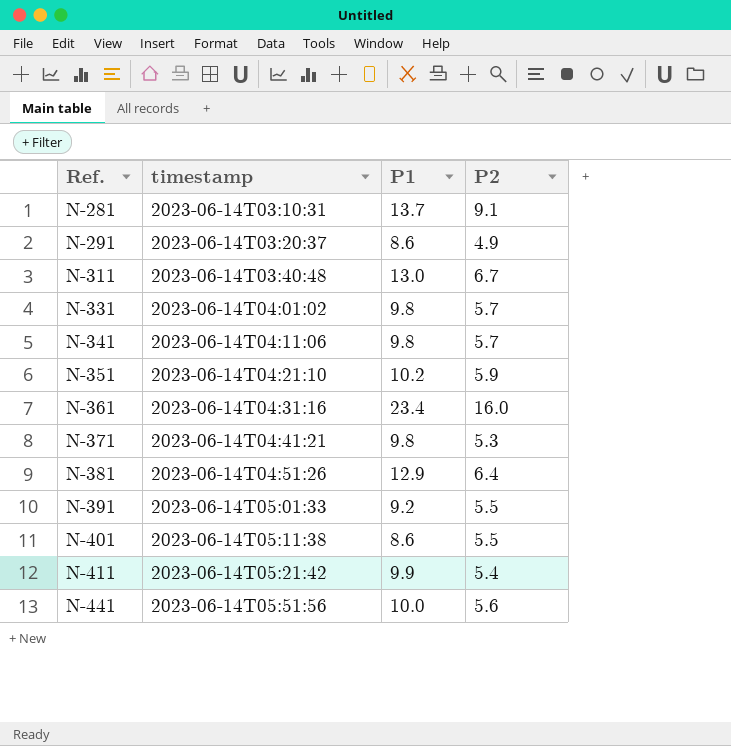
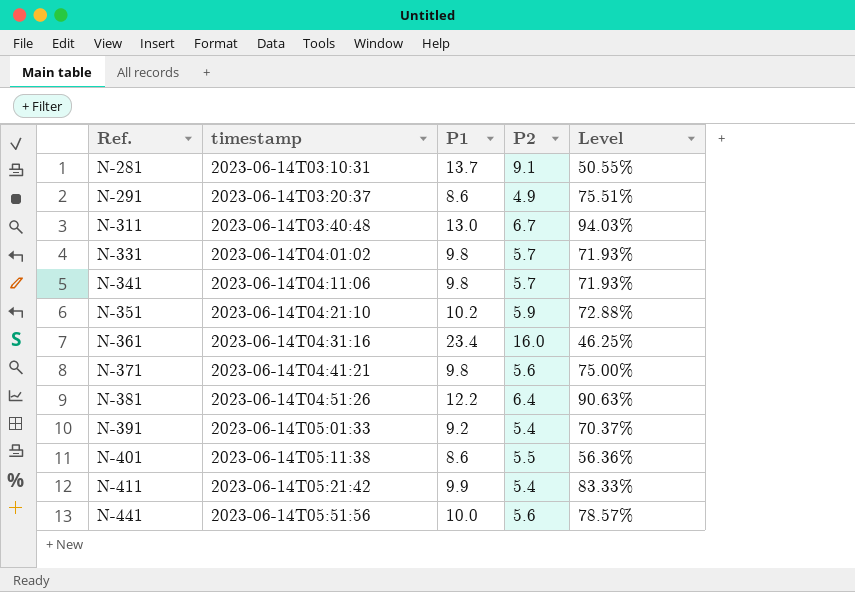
column Level | formula: none -> ([P1] - [P2]) / [P2]
N-371 | P2: 5.3 -> 5.6
N-381 | P1: 12.9 -> 12.2
N-391 | P2: 5.5 -> 5.4

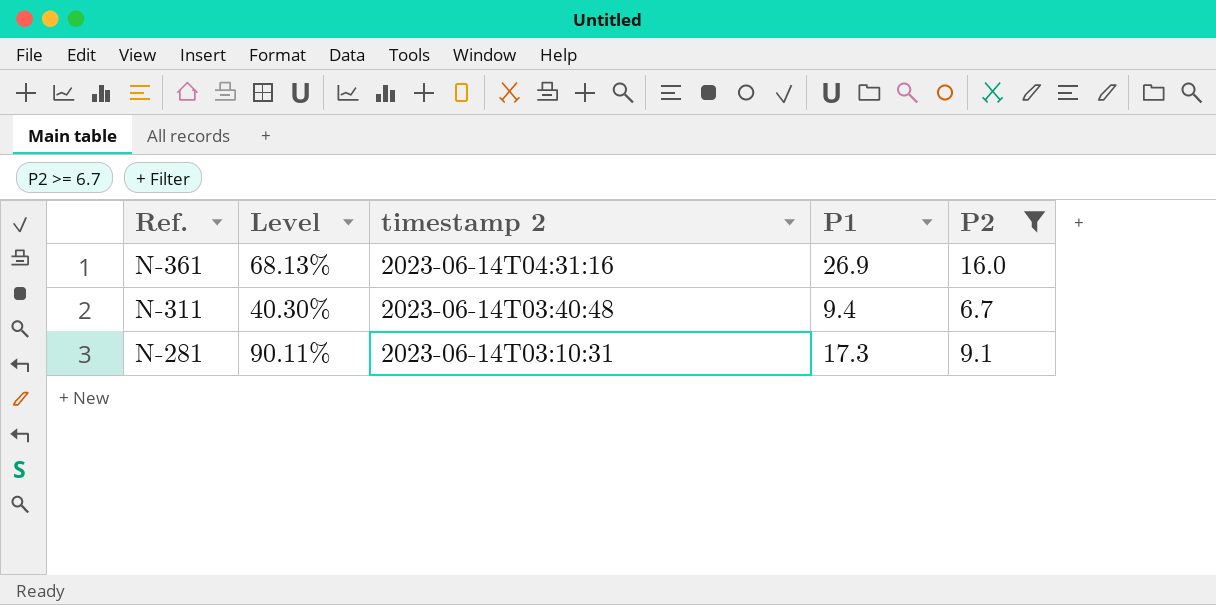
filter: none -> P2 >= 6.7
row order: Ref. ascending -> Ref. descending
column Level | position: 5 -> 2
column name: timestamp -> timestamp 2
N-361 | Level: 46.25% -> 68.13%
N-361 | P1: 23.4 -> 26.9
N-311 | Level: 94.03% -> 40.30%
N-311 | P1: 13.0 -> 9.4
N-281 | Level: 50.55% -> 90.11%
N-281 | P1: 13.7 -> 17.3

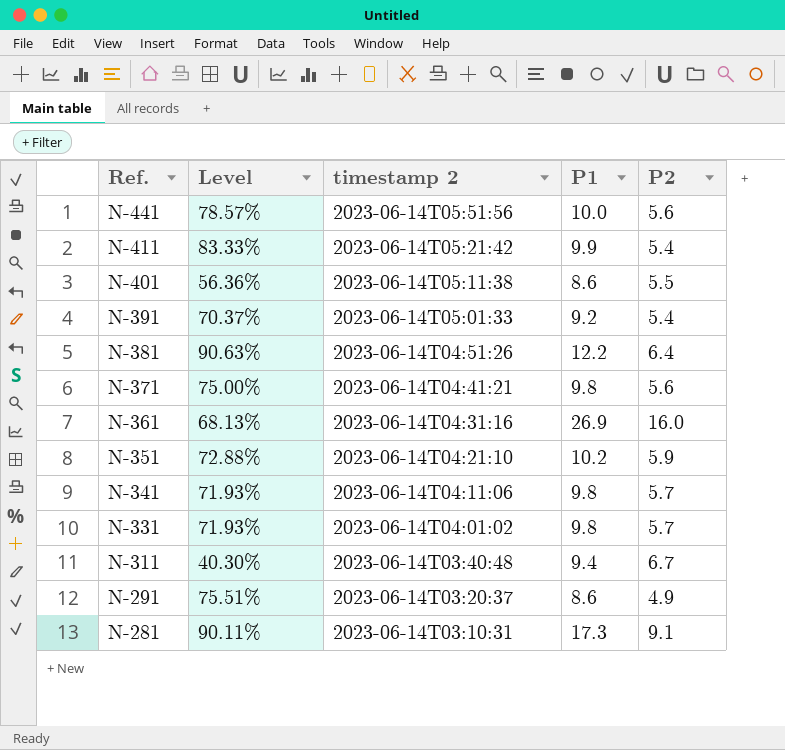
filter: P2 >= 6.7 -> none

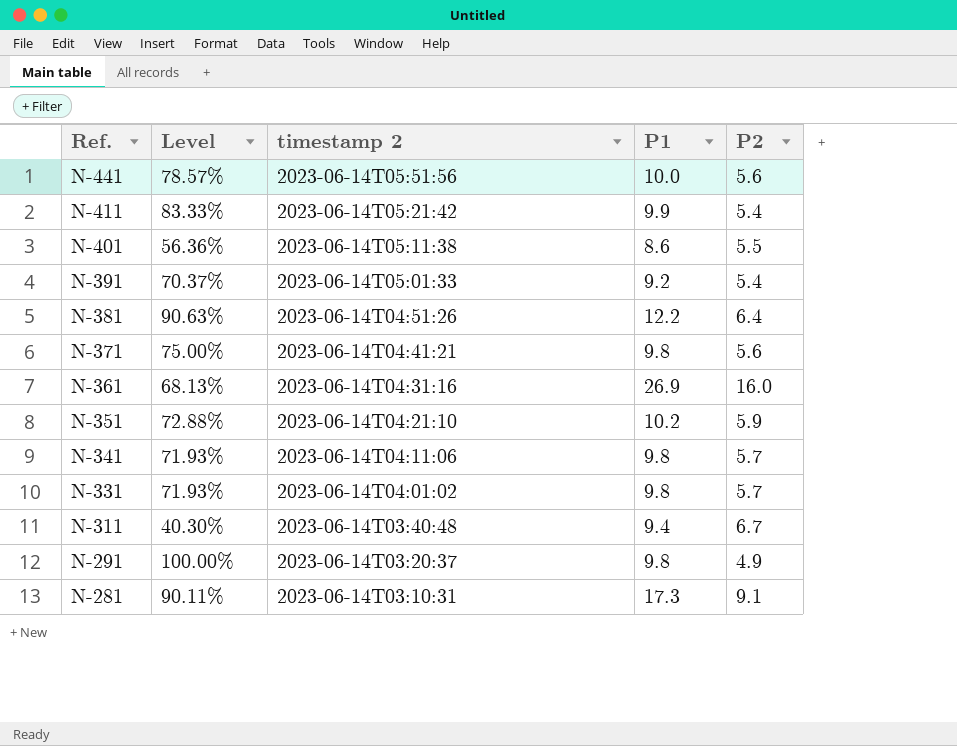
N-291 | Level: 75.51% -> 100.00%
N-291 | P1: 8.6 -> 9.8

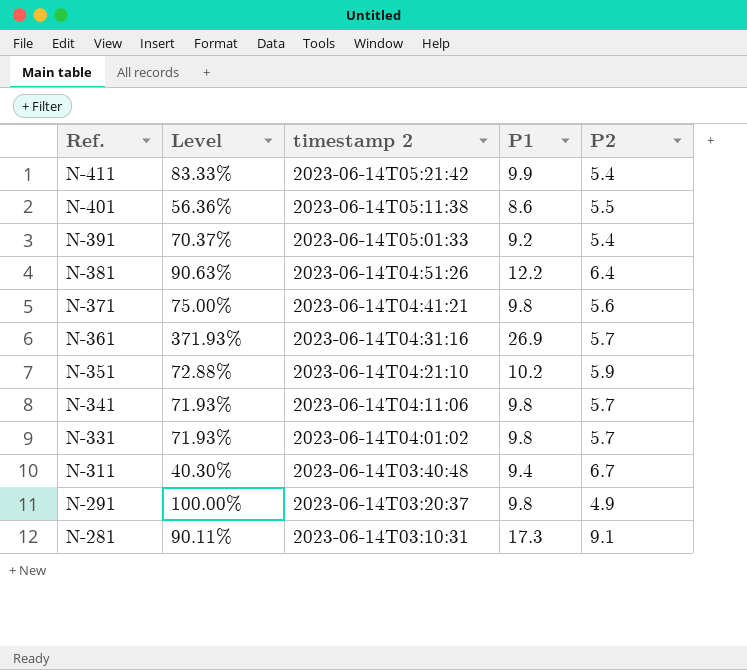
row N-441: 78.57% | 2023-06-14T05:51:56 | 10.0 | 5.6 -> none
N-361 | Level: 68.13% -> 371.93%
N-361 | P2: 16.0 -> 5.7

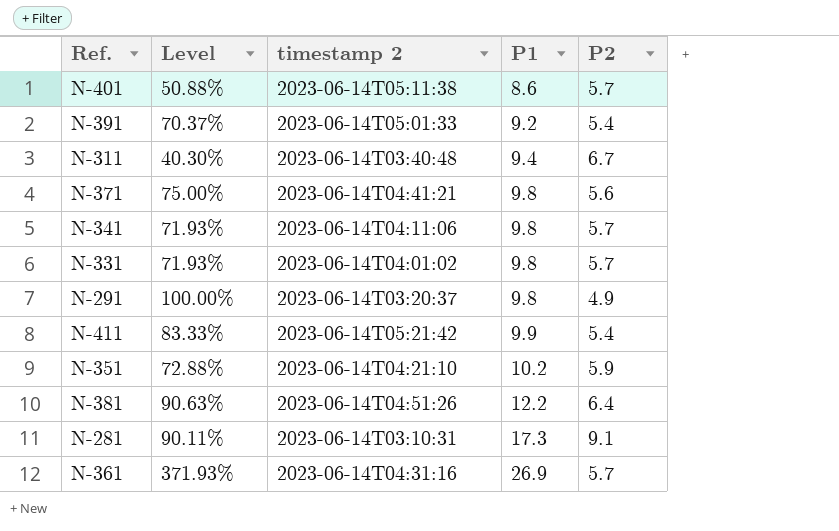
row order: Ref. descending -> P1 ascending
N-401 | Level: 56.36% -> 50.88%
N-401 | P2: 5.5 -> 5.7

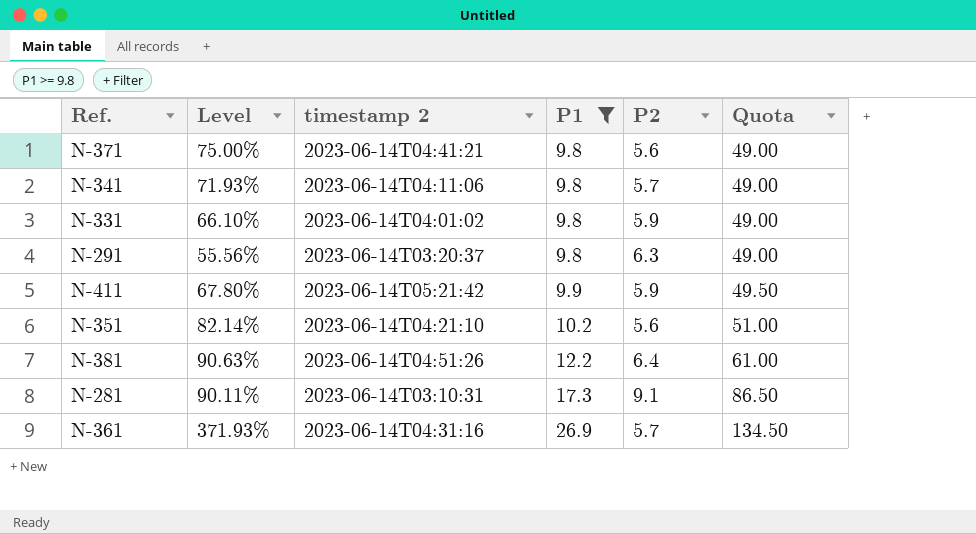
filter: none -> P1 >= 9.8
column Quota | formula: none -> [P1] * 5
N-331 | Level: 71.93% -> 66.10%
N-331 | P2: 5.7 -> 5.9
N-291 | Level: 100.00% -> 55.56%
N-291 | P2: 4.9 -> 6.3
N-411 | Level: 83.33% -> 67.80%
N-411 | P2: 5.4 -> 5.9
N-351 | Level: 72.88% -> 82.14%
N-351 | P2: 5.9 -> 5.6

